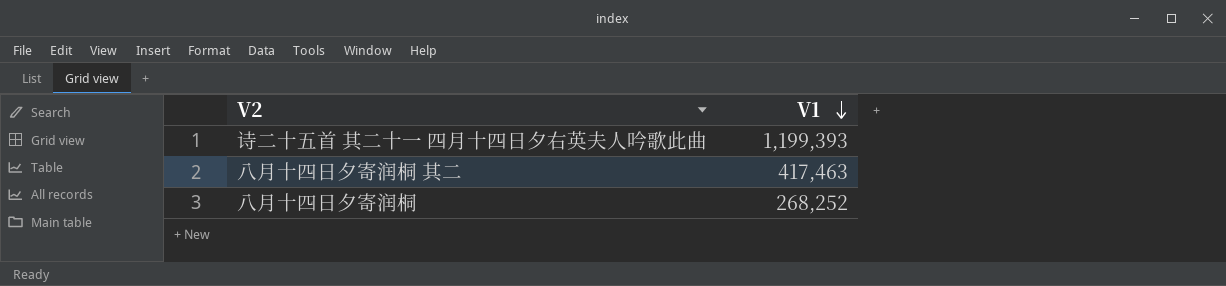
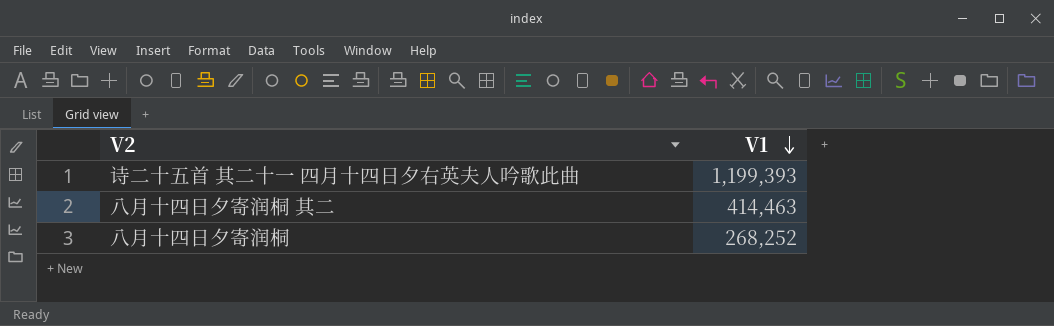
八月十四日夕寄润桐 其二 | V1: 417,463 -> 414,463

